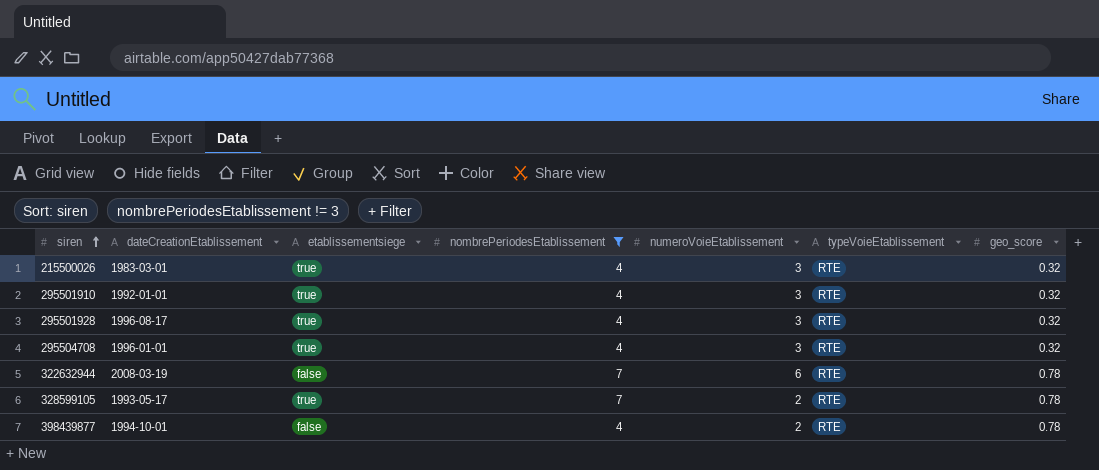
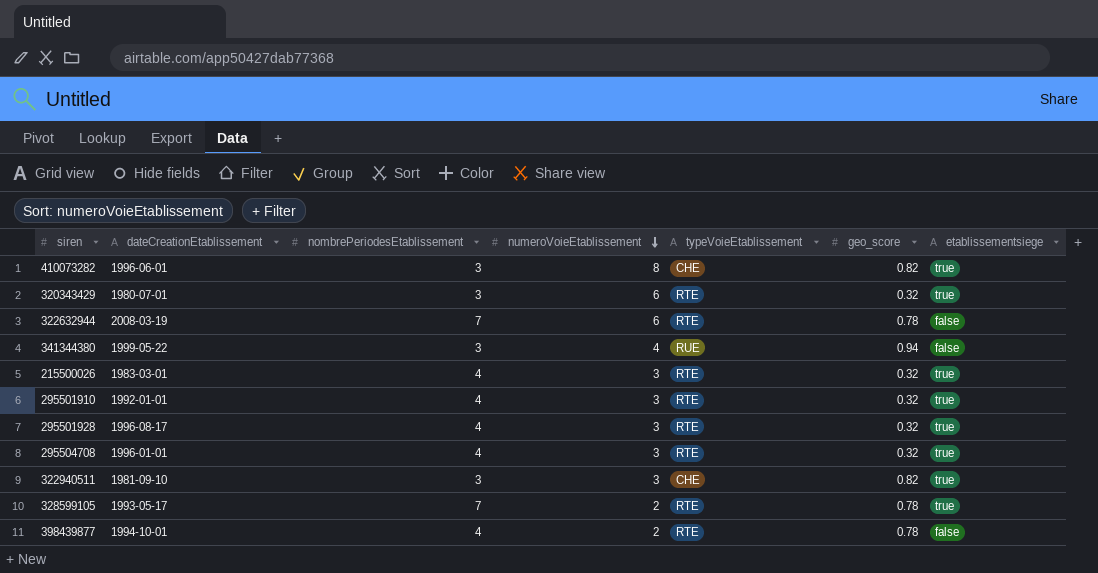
filter: nombrePeriodesEtablissement != 3 -> none
row order: siren ascending -> numeroVoieEtablissement descending
column etablissementsiege | position: 3 -> 7

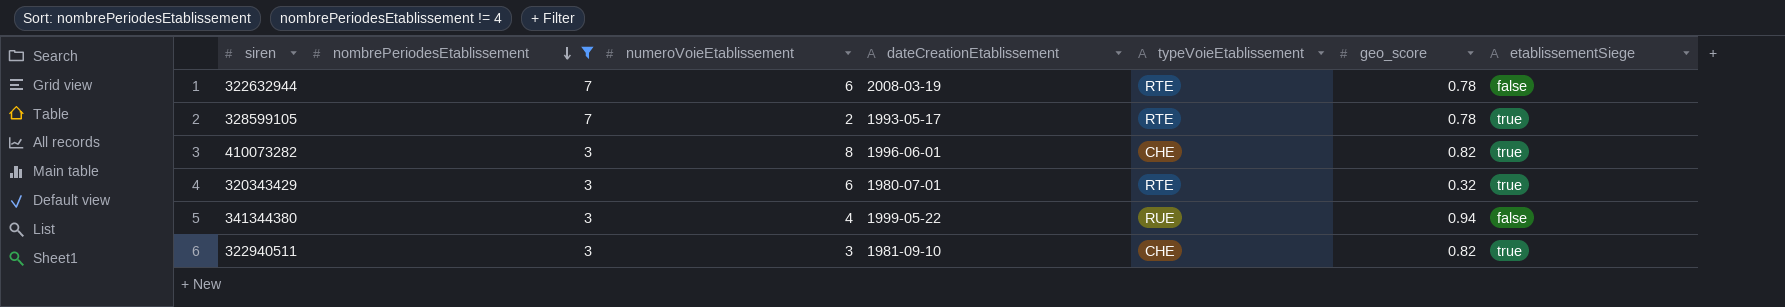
filter: none -> nombrePeriodesEtablissement != 4
row order: numeroVoieEtablissement descending -> nombrePeriodesEtablissement descending
column dateCreationEtablissement | position: 2 -> 4
column name: etablissementsiege -> etablissementSiege

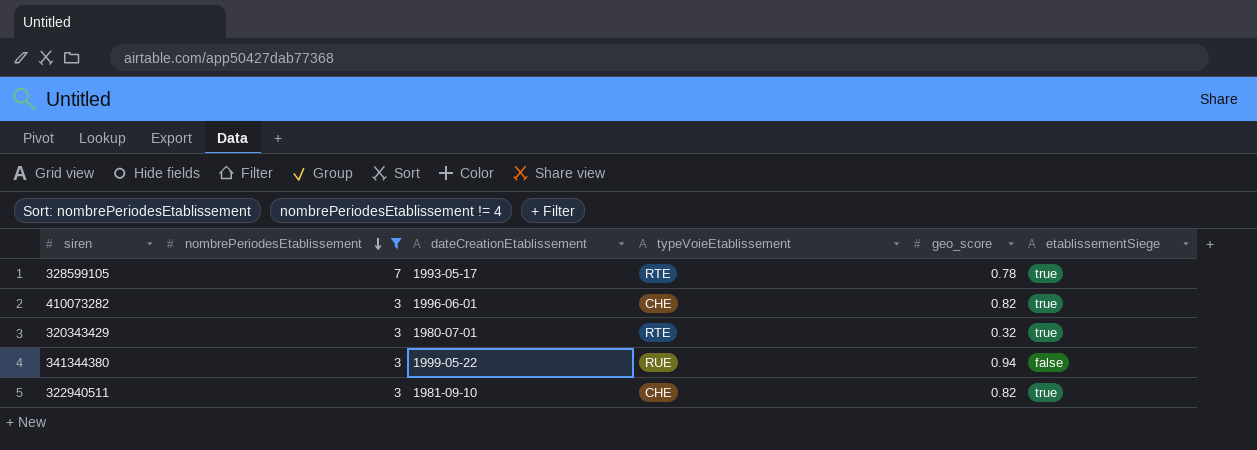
column numeroVoieEtablissement | position: 3 -> none
row 322632944: 7 | 6 | 2008-03-19 | RTE | 0.78 | false -> none

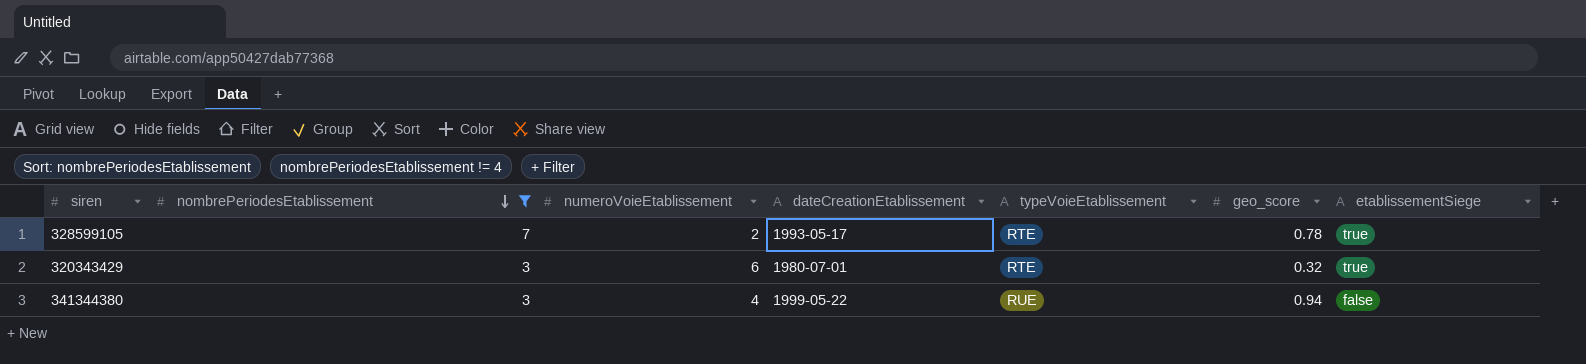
column numeroVoieEtablissement | position: none -> 3
row 410073282: 3 | 1996-06-01 | CHE | 0.82 | true -> none
row 322940511: 3 | 1981-09-10 | CHE | 0.82 | true -> none

